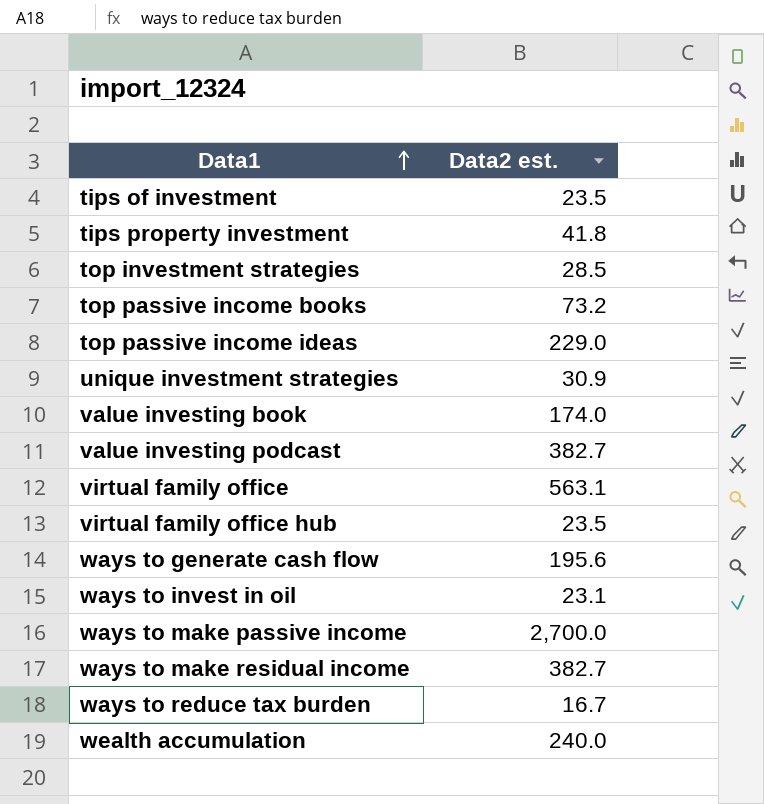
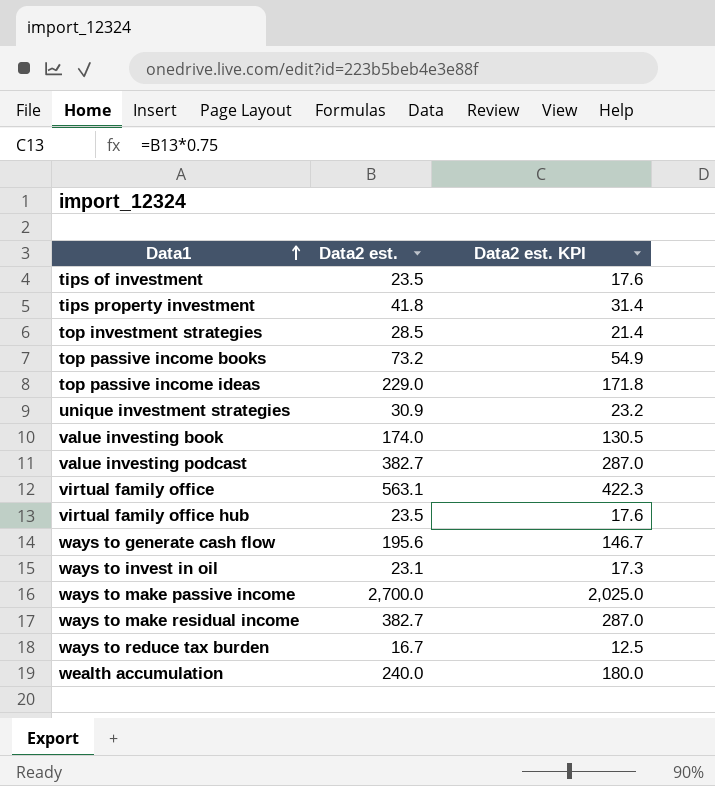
column Data2 est. KPI | formula: none -> [Data2 est.] * 0.75

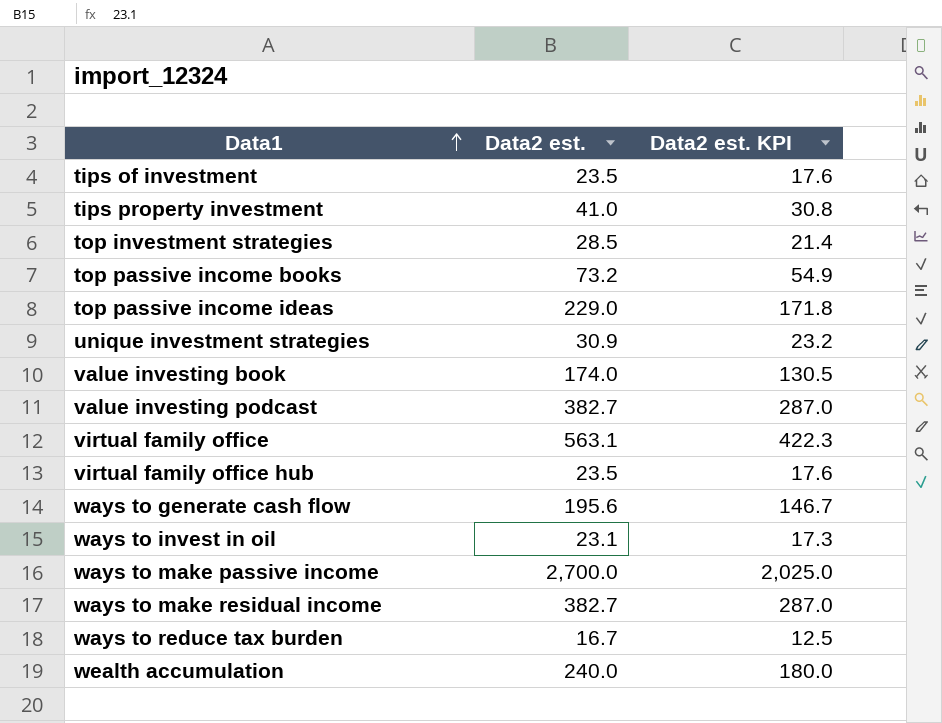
tips property investment | Data2 est.: 41.8 -> 41.0
tips property investment | Data2 est. KPI: 31.4 -> 30.8

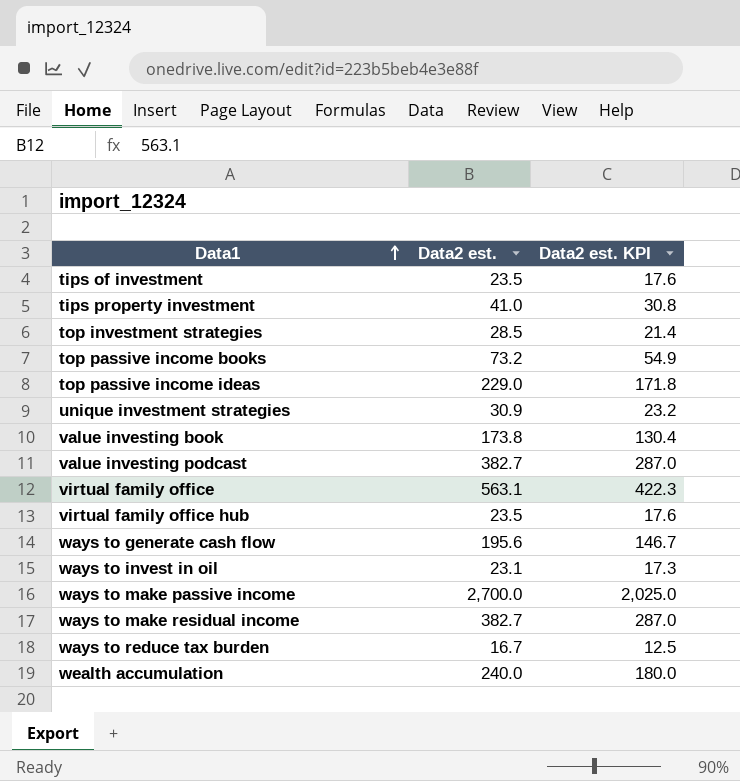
value investing book | Data2 est.: 174.0 -> 173.8
value investing book | Data2 est. KPI: 130.5 -> 130.4

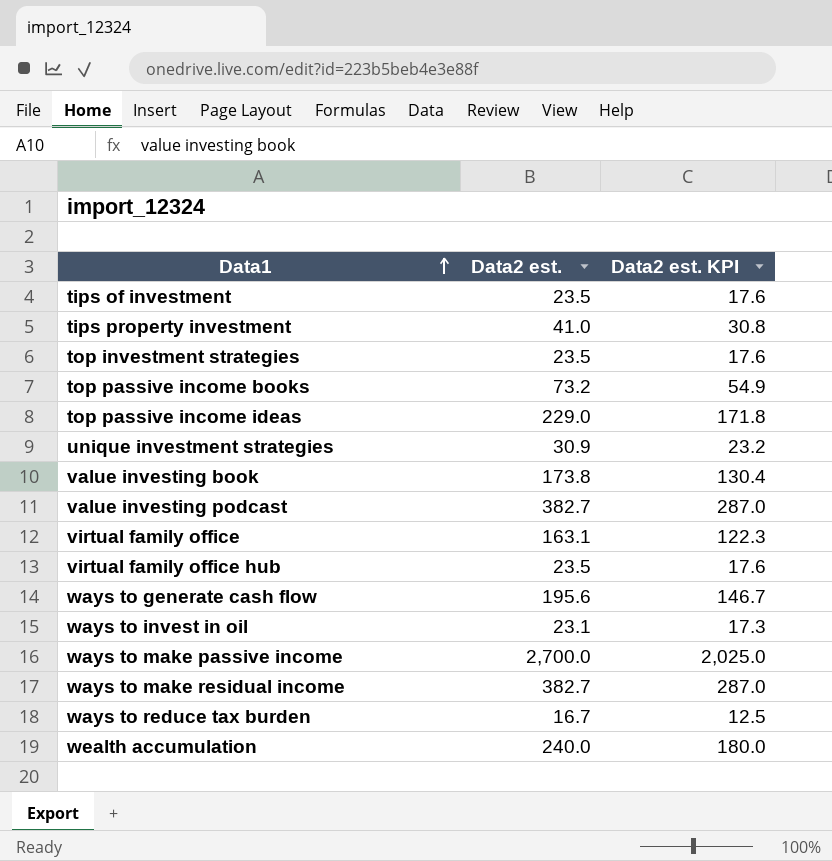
top investment strategies | Data2 est.: 28.5 -> 23.5
top investment strategies | Data2 est. KPI: 21.4 -> 17.6
virtual family office | Data2 est.: 563.1 -> 163.1
virtual family office | Data2 est. KPI: 422.3 -> 122.3

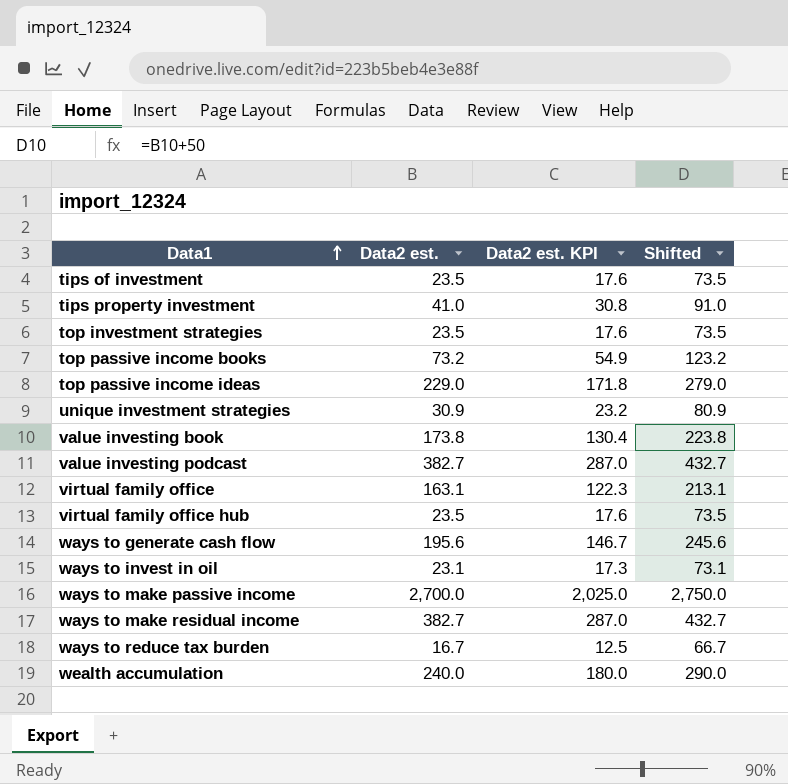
column Shifted | formula: none -> [Data2 est.] + 50

